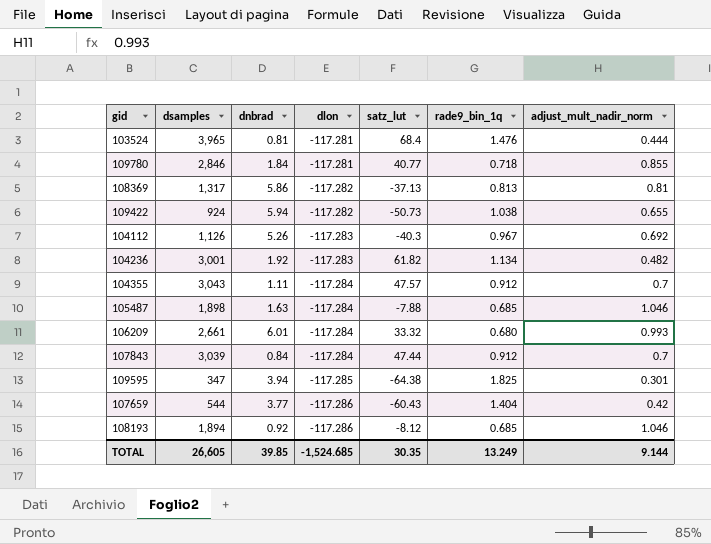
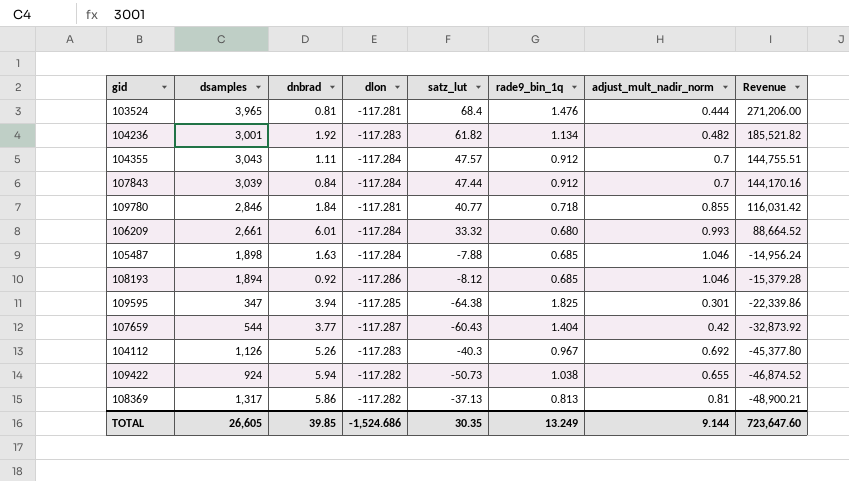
row order: dlon descending -> Revenue descending
column Revenue | formula: none -> [dsamples] * [satz_lut]
107659 | dlon: -117.286 -> -117.287
TOTAL | dlon: -1,524.685 -> -1,524.686

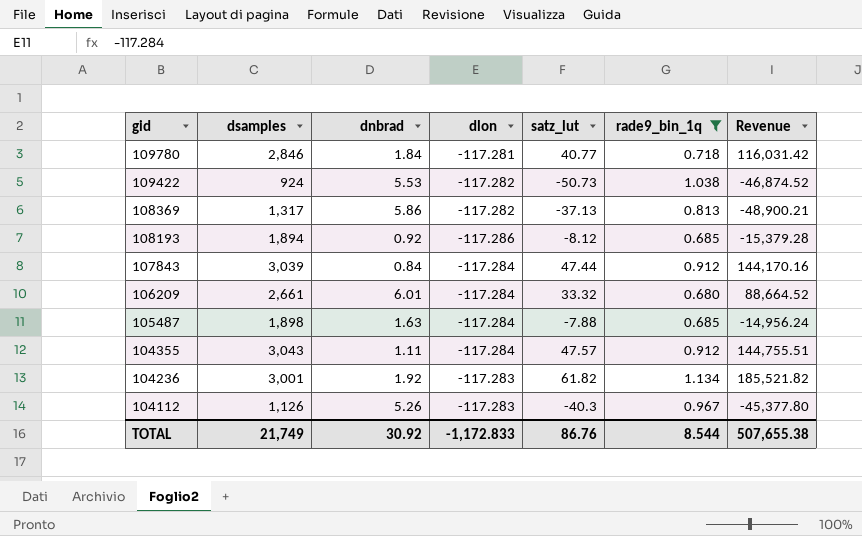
filter: none -> rade9_bin_1q <= 1.134
row order: Revenue descending -> gid descending
column adjust_mult_nadir_norm | position: 7 -> none
109422 | dnbrad: 5.94 -> 5.53
TOTAL | dsamples: 26,605 -> 21,749
TOTAL | dnbrad: 39.85 -> 30.92
TOTAL | dlon: -1,524.686 -> -1,172.833
TOTAL | satz_lut: 30.35 -> 86.76
TOTAL | rade9_bin_1q: 13.249 -> 8.544
TOTAL | Revenue: 723,647.60 -> 507,655.38

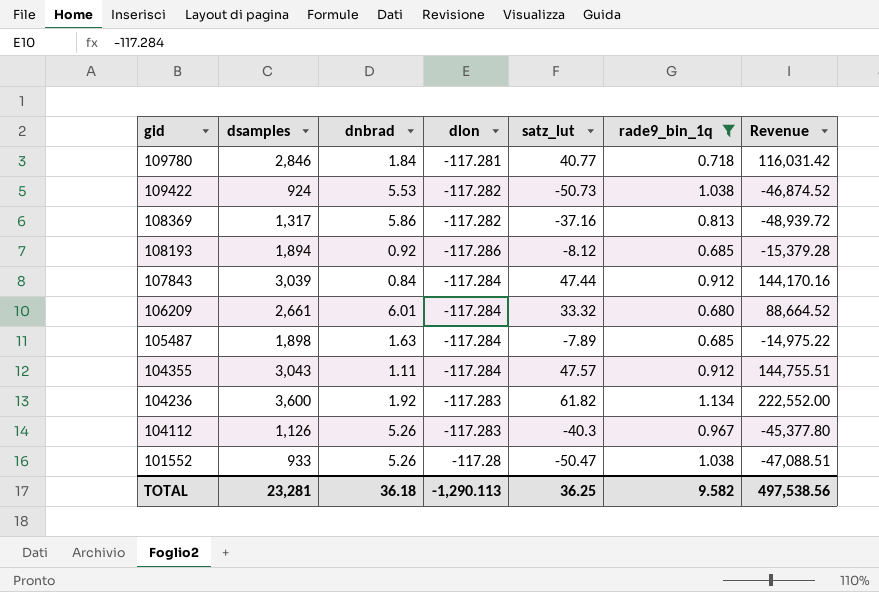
108369 | satz_lut: -37.13 -> -37.16
108369 | Revenue: -48,900.21 -> -48,939.72
105487 | satz_lut: -7.88 -> -7.89
105487 | Revenue: -14,956.24 -> -14,975.22
104236 | dsamples: 3,001 -> 3,600
104236 | Revenue: 185,521.82 -> 222,552.00
row 101552: none -> 933 | 5.26 | -117.28 | -50.47 | 1.038 | -47,088.51
TOTAL | dsamples: 21,749 -> 23,281
TOTAL | dnbrad: 30.92 -> 36.18
TOTAL | dlon: -1,172.833 -> -1,290.113
TOTAL | satz_lut: 86.76 -> 36.25
TOTAL | rade9_bin_1q: 8.544 -> 9.582
TOTAL | Revenue: 507,655.38 -> 497,538.56

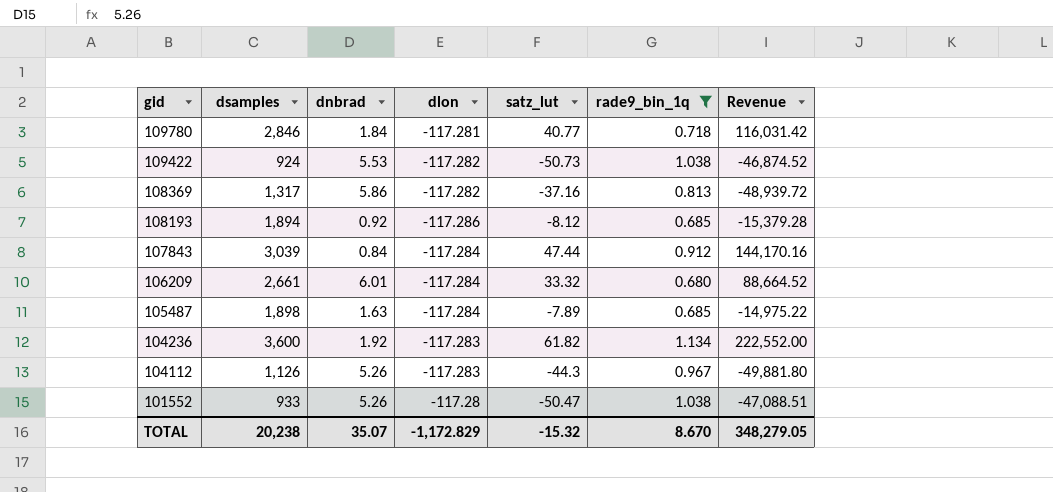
row 104355: 3,043 | 1.11 | -117.284 | 47.57 | 0.912 | 144,755.51 -> none
104112 | satz_lut: -40.3 -> -44.3
104112 | Revenue: -45,377.80 -> -49,881.80
TOTAL | dsamples: 23,281 -> 20,238
TOTAL | dnbrad: 36.18 -> 35.07
TOTAL | dlon: -1,290.113 -> -1,172.829
TOTAL | satz_lut: 36.25 -> -15.32
TOTAL | rade9_bin_1q: 9.582 -> 8.670
TOTAL | Revenue: 497,538.56 -> 348,279.05

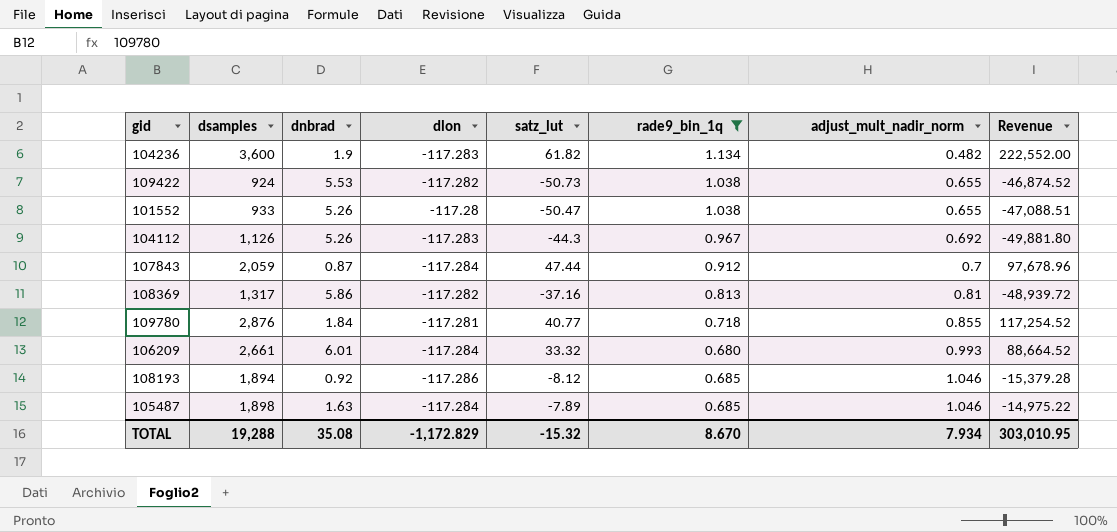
row order: gid descending -> adjust_mult_nadir_norm ascending
column adjust_mult_nadir_norm | position: none -> 7
104236 | dnbrad: 1.92 -> 1.9
107843 | dsamples: 3,039 -> 2,059
107843 | dnbrad: 0.84 -> 0.87
107843 | Revenue: 144,170.16 -> 97,678.96
109780 | dsamples: 2,846 -> 2,876
109780 | Revenue: 116,031.42 -> 117,254.52
TOTAL | dsamples: 20,238 -> 19,288
TOTAL | dnbrad: 35.07 -> 35.08
TOTAL | Revenue: 348,279.05 -> 303,010.95

